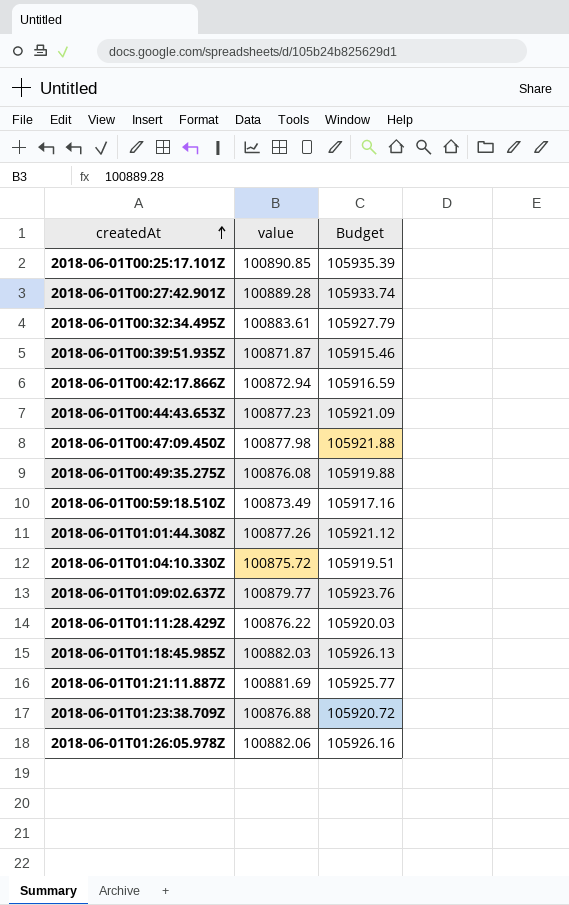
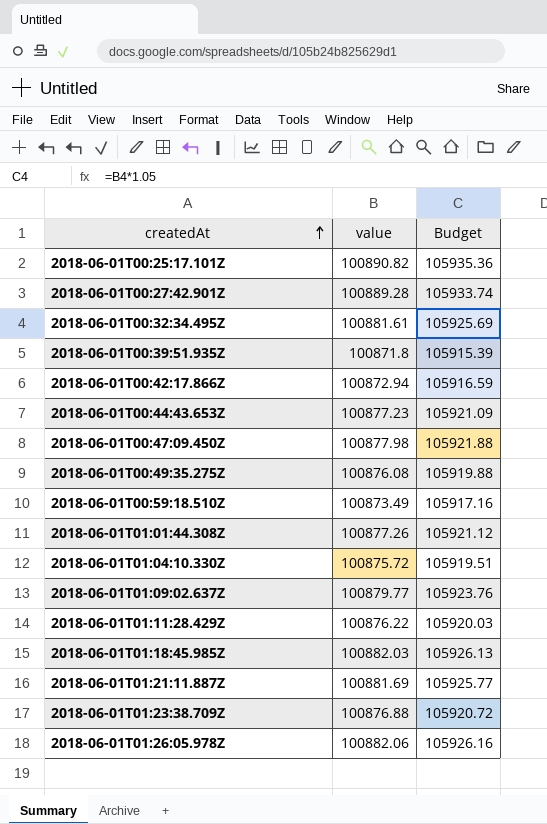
2018-06-01T00:25:17.101Z | value: 100890.85 -> 100890.82
2018-06-01T00:25:17.101Z | Budget: 105935.39 -> 105935.36
2018-06-01T00:32:34.495Z | value: 100883.61 -> 100881.61
2018-06-01T00:32:34.495Z | Budget: 105927.79 -> 105925.69
2018-06-01T00:39:51.935Z | value: 100871.87 -> 100871.8
2018-06-01T00:39:51.935Z | Budget: 105915.46 -> 105915.39

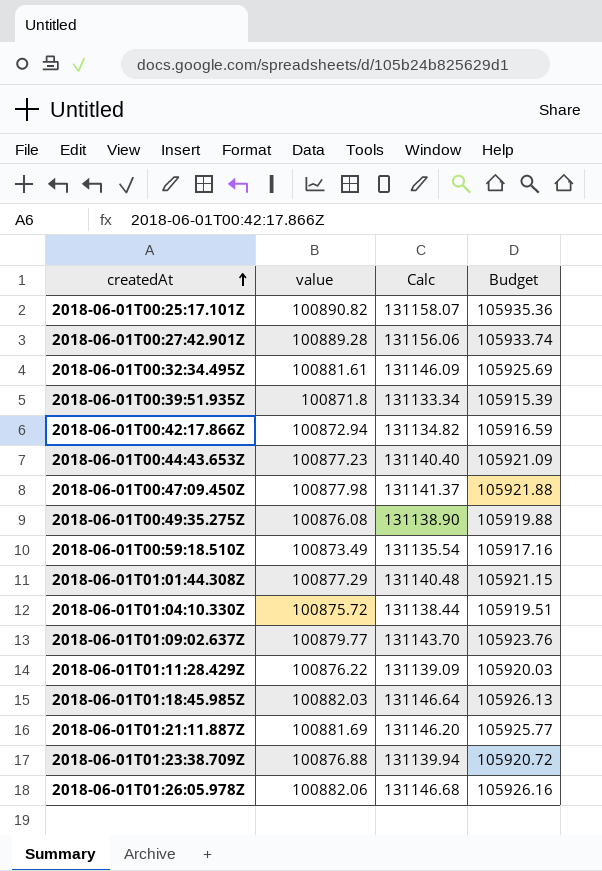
column Calc | formula: none -> [value] * 1.3
2018-06-01T01:01:44.308Z | value: 100877.26 -> 100877.29
2018-06-01T01:01:44.308Z | Budget: 105921.12 -> 105921.15

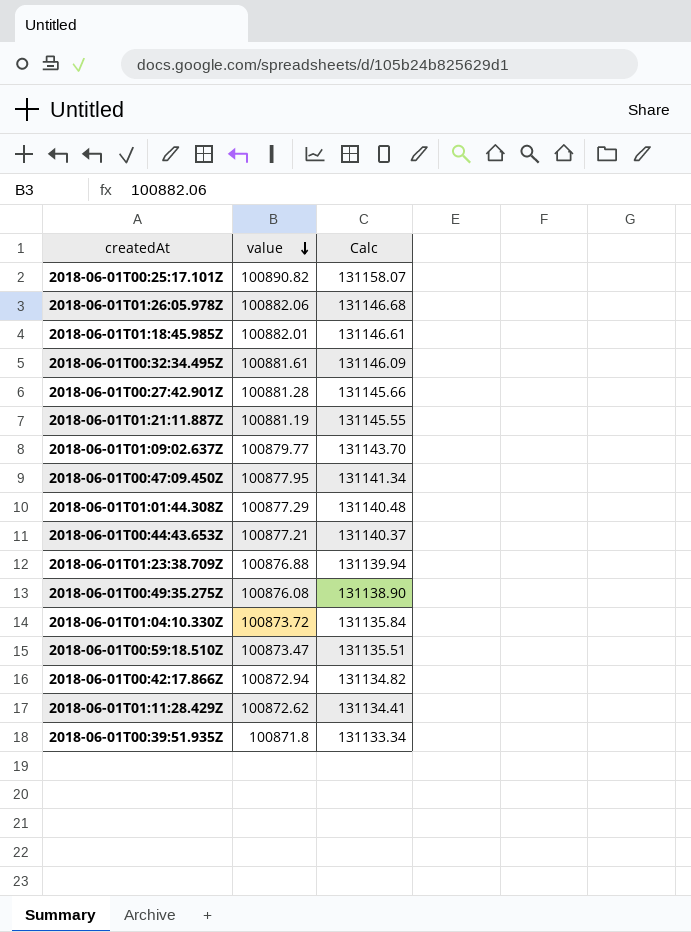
row order: createdAt ascending -> value descending
column Budget | formula: [value] * 1.05 -> none
2018-06-01T01:18:45.985Z | value: 100882.03 -> 100882.01
2018-06-01T01:18:45.985Z | Calc: 131146.64 -> 131146.61
2018-06-01T00:27:42.901Z | value: 100889.28 -> 100881.28
2018-06-01T00:27:42.901Z | Calc: 131156.06 -> 131145.66
2018-06-01T01:21:11.887Z | value: 100881.69 -> 100881.19
2018-06-01T01:21:11.887Z | Calc: 131146.20 -> 131145.55
2018-06-01T00:47:09.450Z | value: 100877.98 -> 100877.95
2018-06-01T00:47:09.450Z | Calc: 131141.37 -> 131141.34
2018-06-01T00:44:43.653Z | value: 100877.23 -> 100877.21
2018-06-01T00:44:43.653Z | Calc: 131140.40 -> 131140.37
2018-06-01T01:04:10.330Z | value: 100875.72 -> 100873.72
2018-06-01T01:04:10.330Z | Calc: 131138.44 -> 131135.84
2018-06-01T00:59:18.510Z | value: 100873.49 -> 100873.47
2018-06-01T00:59:18.510Z | Calc: 131135.54 -> 131135.51
2018-06-01T01:11:28.429Z | value: 100876.22 -> 100872.62
2018-06-01T01:11:28.429Z | Calc: 131139.09 -> 131134.41

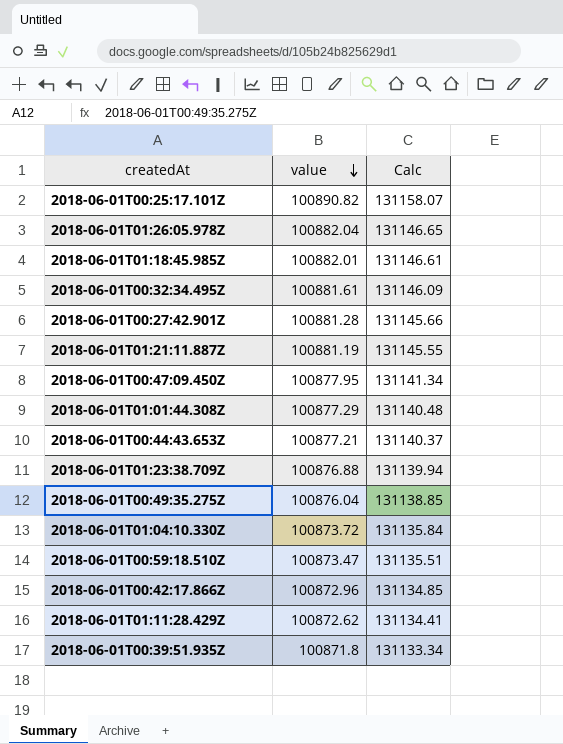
row 2018-06-01T01:09:02.637Z: 100879.77 | 131143.70 -> none
2018-06-01T01:26:05.978Z | value: 100882.06 -> 100882.04
2018-06-01T01:26:05.978Z | Calc: 131146.68 -> 131146.65
2018-06-01T00:49:35.275Z | value: 100876.08 -> 100876.04
2018-06-01T00:49:35.275Z | Calc: 131138.90 -> 131138.85
2018-06-01T00:42:17.866Z | value: 100872.94 -> 100872.96
2018-06-01T00:42:17.866Z | Calc: 131134.82 -> 131134.85

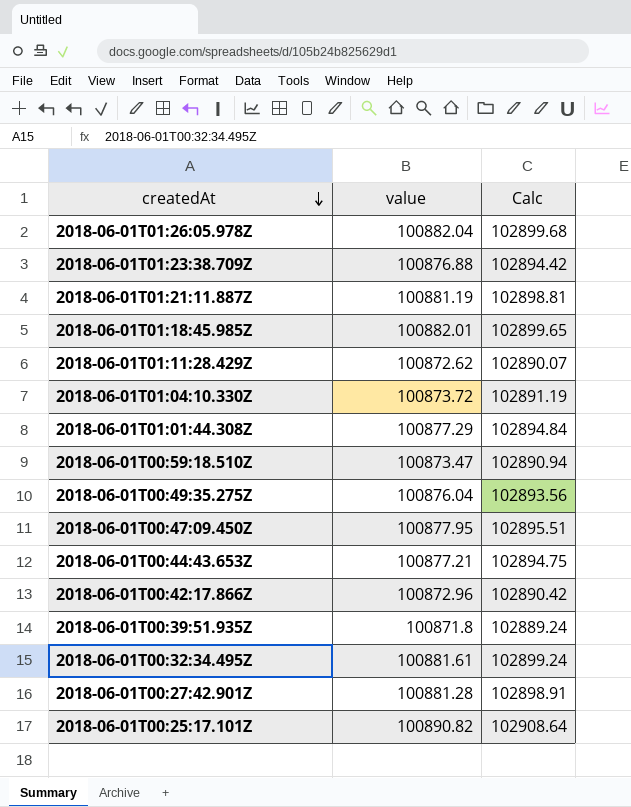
row order: value descending -> createdAt descending
column Calc | formula: [value] * 1.3 -> [value] * 1.02

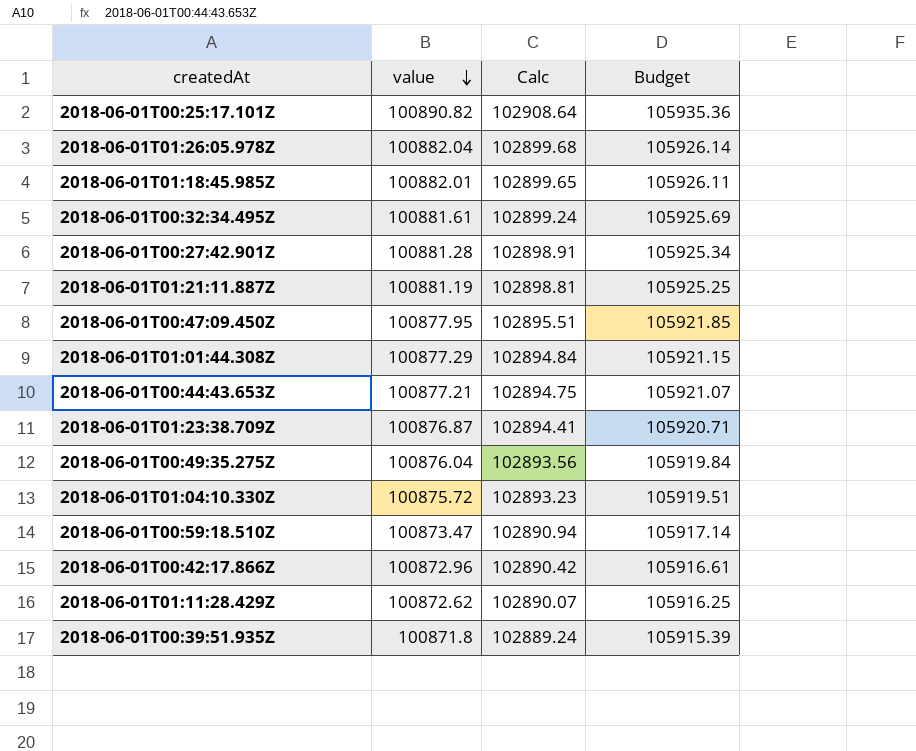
row order: createdAt descending -> value descending
column Budget | formula: none -> [value] * 1.05
2018-06-01T01:23:38.709Z | value: 100876.88 -> 100876.87
2018-06-01T01:23:38.709Z | Calc: 102894.42 -> 102894.41
2018-06-01T01:04:10.330Z | value: 100873.72 -> 100875.72
2018-06-01T01:04:10.330Z | Calc: 102891.19 -> 102893.23

